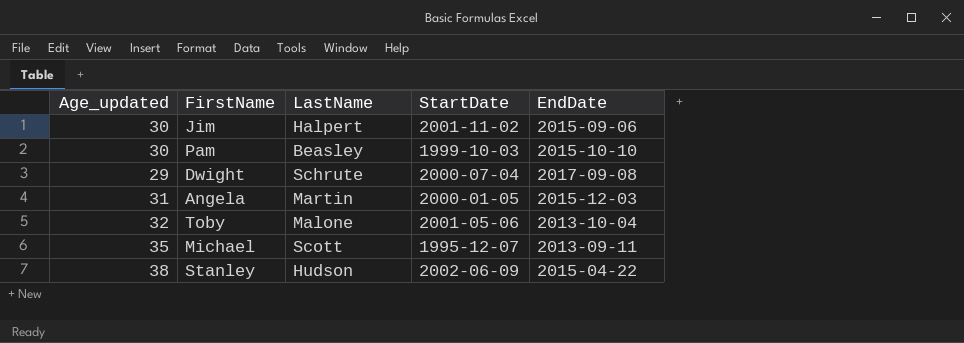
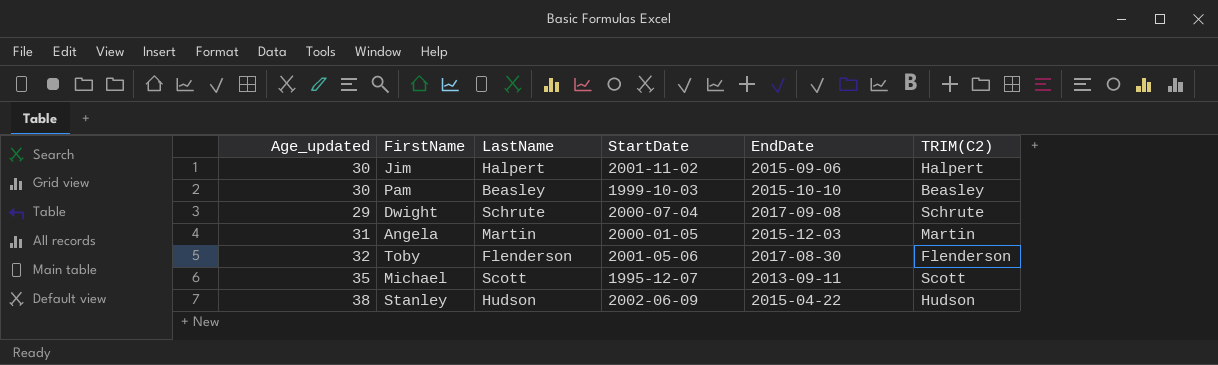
column TRIM(C2) | position: none -> 6
Toby | LastName: Malone -> Flenderson
Toby | EndDate: 2013-10-04 -> 2017-08-30

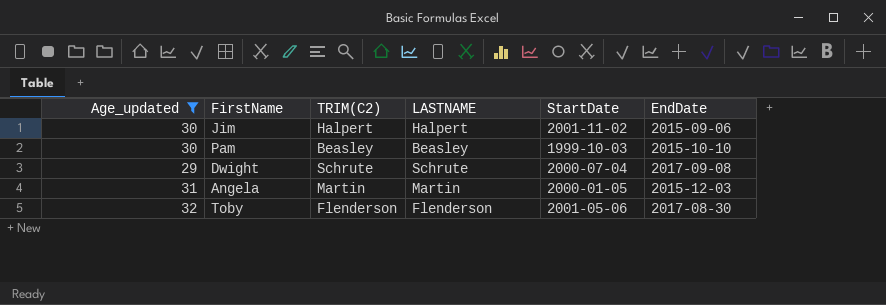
filter: none -> Age_updated <= 32
column TRIM(C2) | position: 6 -> 3
column name: LastName -> LASTNAME

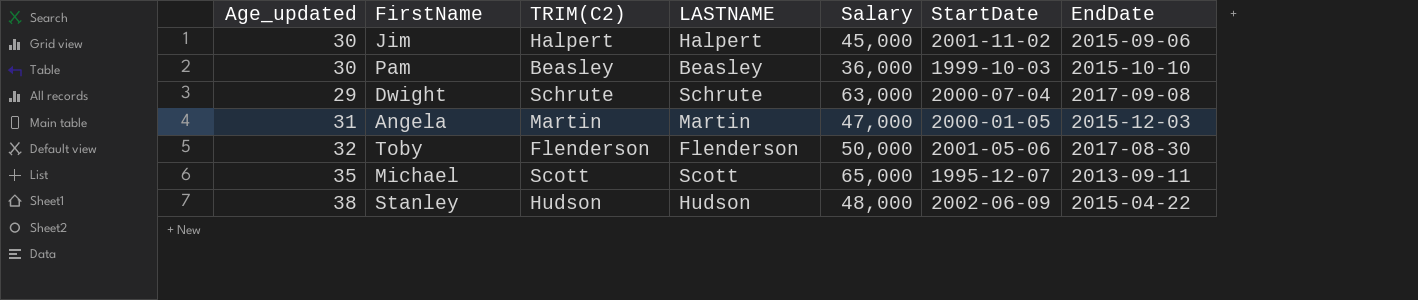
filter: Age_updated <= 32 -> none
column Salary | position: none -> 5

